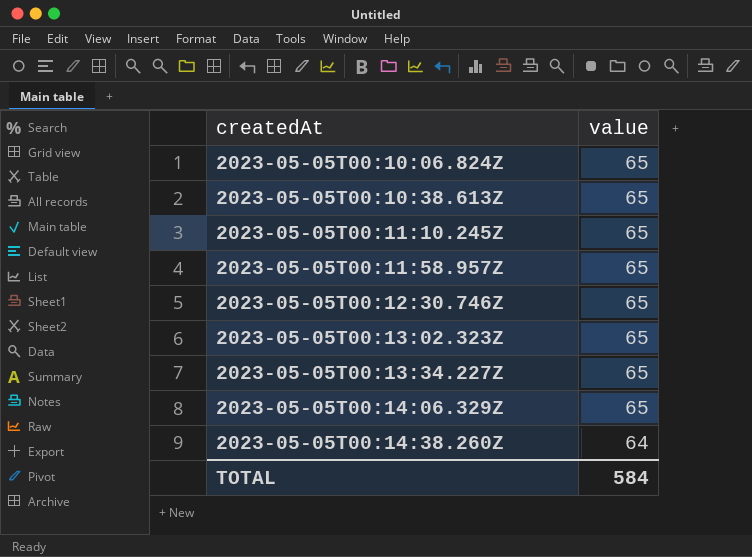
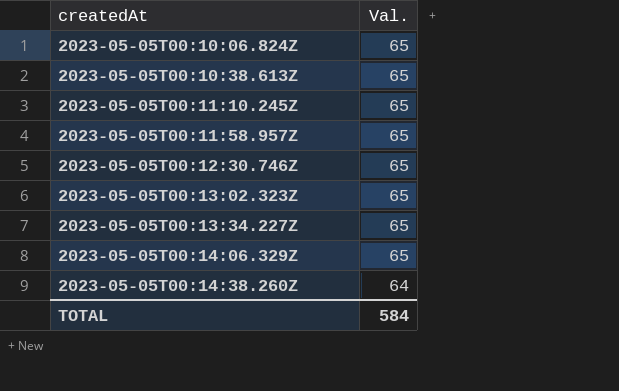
column name: value -> Val.

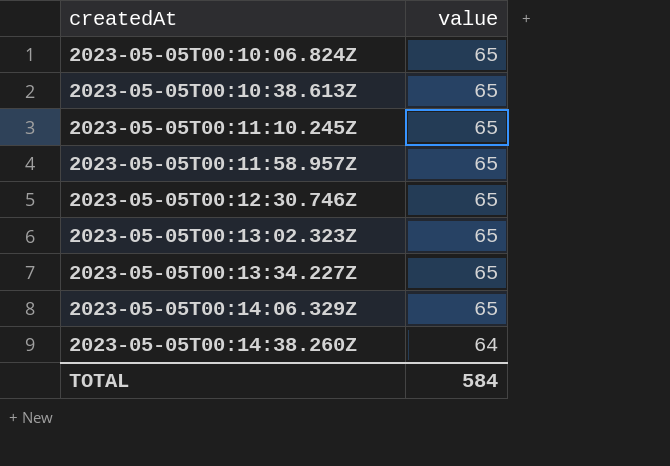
column name: Val. -> value

